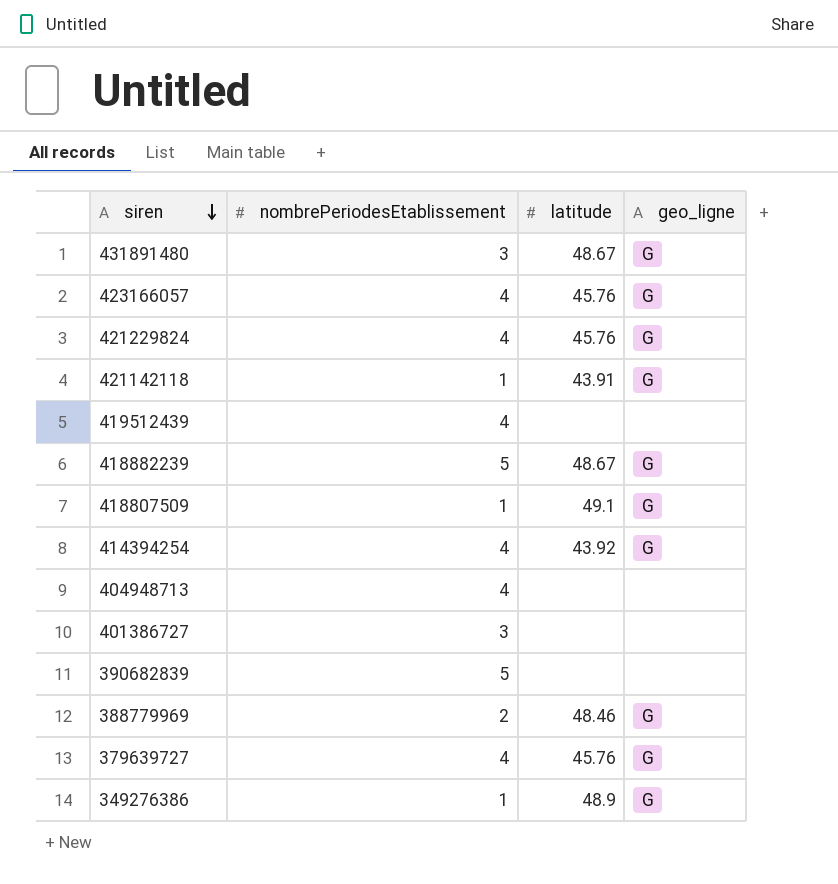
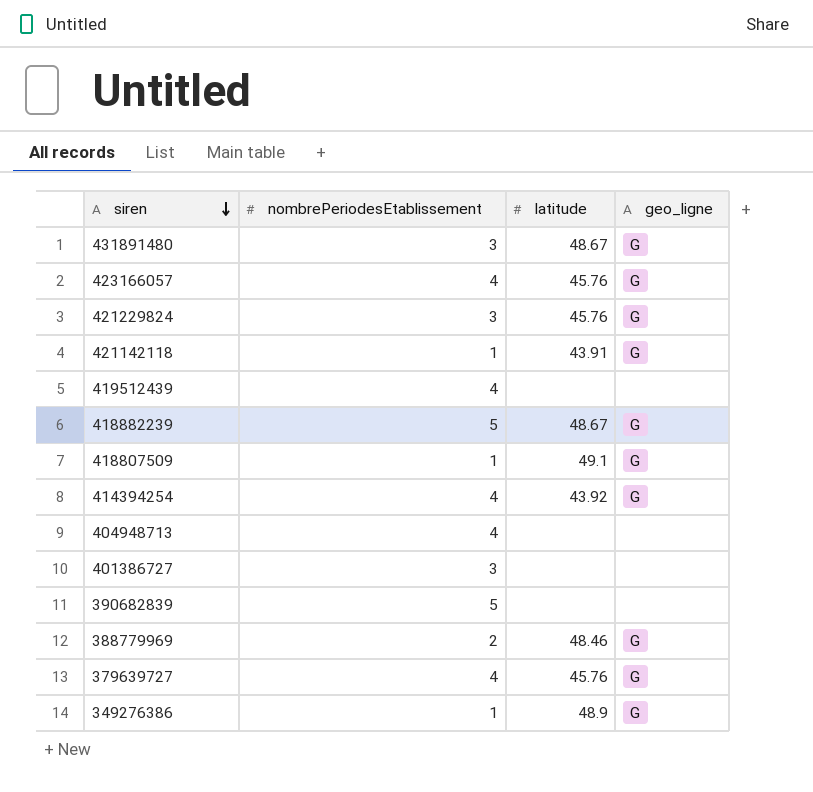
421229824 | nombrePeriodesEtablissement: 4 -> 3

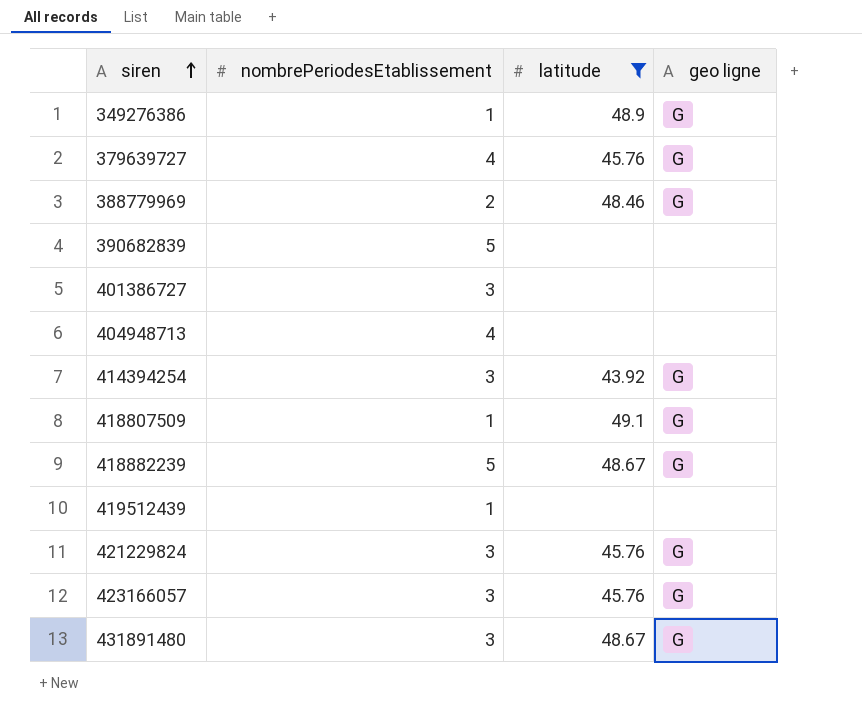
filter: none -> latitude != 43.91
row order: siren descending -> siren ascending
column name: geo_ligne -> geo ligne
414394254 | nombrePeriodesEtablissement: 4 -> 3
419512439 | nombrePeriodesEtablissement: 4 -> 1
423166057 | nombrePeriodesEtablissement: 4 -> 3

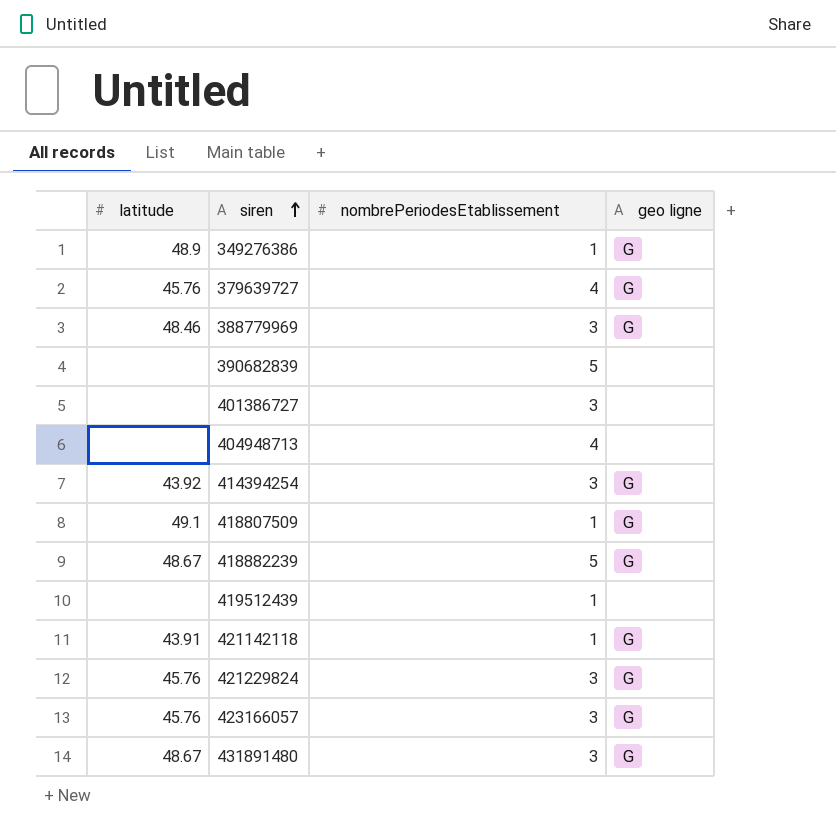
filter: latitude != 43.91 -> none
column latitude | position: 3 -> 1
388779969 | nombrePeriodesEtablissement: 2 -> 3

